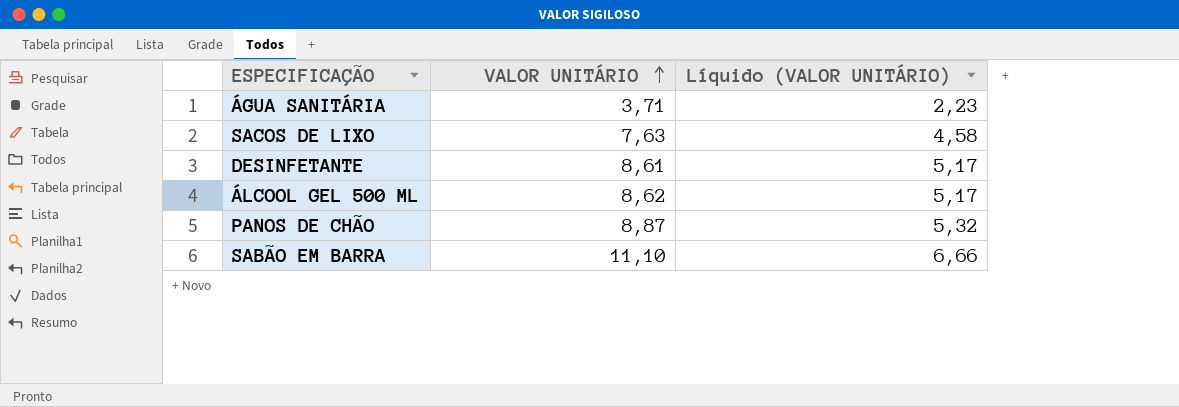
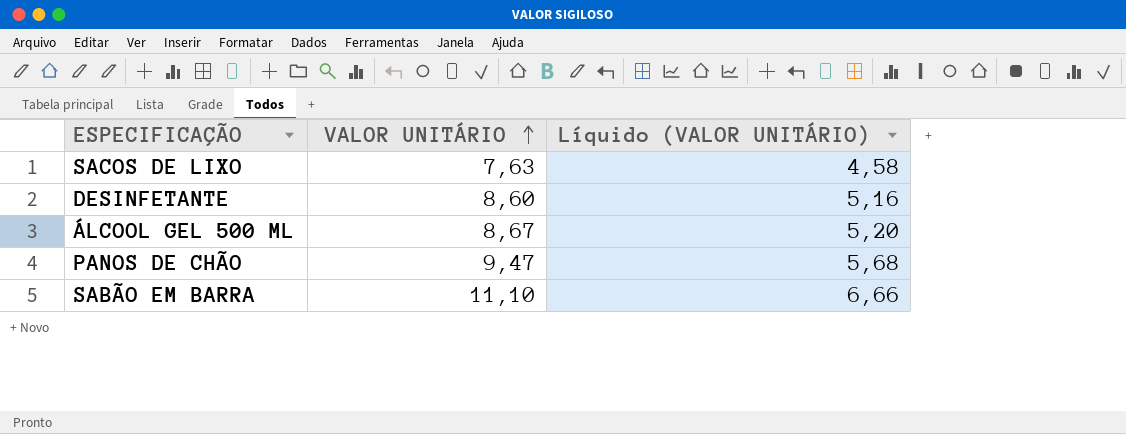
row ÁGUA SANITÁRIA: 3,71 | 2,23 -> none
DESINFETANTE | VALOR UNITÁRIO: 8,61 -> 8,60
DESINFETANTE | Líquido (VALOR UNITÁRIO): 5,17 -> 5,16
ÁLCOOL GEL 500 ML | VALOR UNITÁRIO: 8,62 -> 8,67
ÁLCOOL GEL 500 ML | Líquido (VALOR UNITÁRIO): 5,17 -> 5,20
PANOS DE CHÃO | VALOR UNITÁRIO: 8,87 -> 9,47
PANOS DE CHÃO | Líquido (VALOR UNITÁRIO): 5,32 -> 5,68

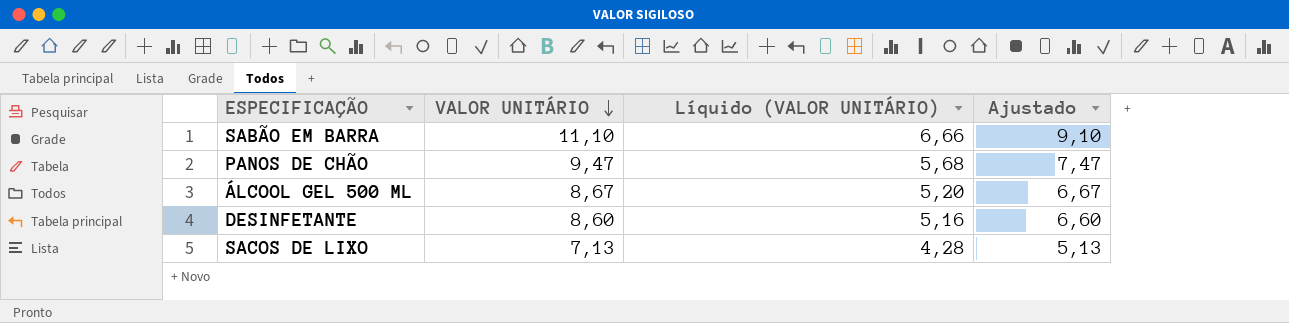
row order: VALOR UNITÁRIO ascending -> VALOR UNITÁRIO descending
column Ajustado | formula: none -> [VALOR UNITÁRIO] - 2
SACOS DE LIXO | VALOR UNITÁRIO: 7,63 -> 7,13
SACOS DE LIXO | Líquido (VALOR UNITÁRIO): 4,58 -> 4,28

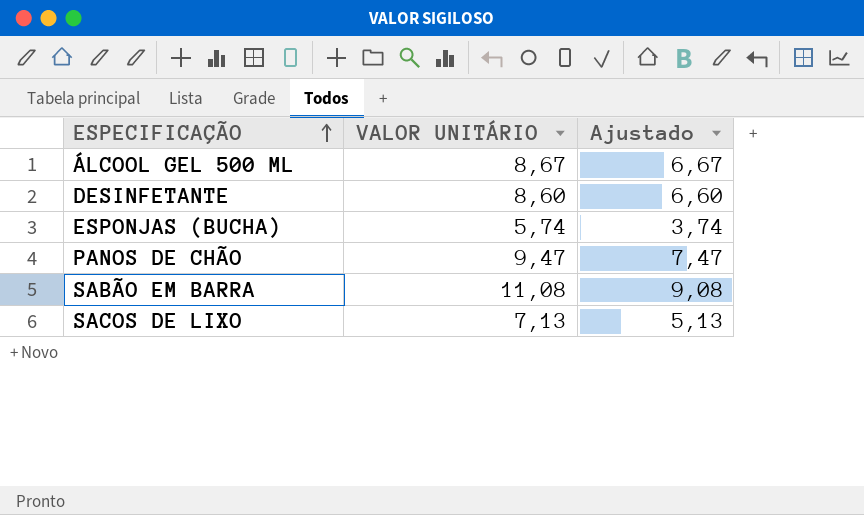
row order: VALOR UNITÁRIO descending -> ESPECIFICAÇÃO ascending
column Líquido (VALOR UNITÁRIO) | formula: [VALOR UNITÁRIO] * 0,6 -> none
row ESPONJAS (BUCHA): none -> 5,74 | 3,74
SABÃO EM BARRA | VALOR UNITÁRIO: 11,10 -> 11,08
SABÃO EM BARRA | Ajustado: 9,10 -> 9,08

